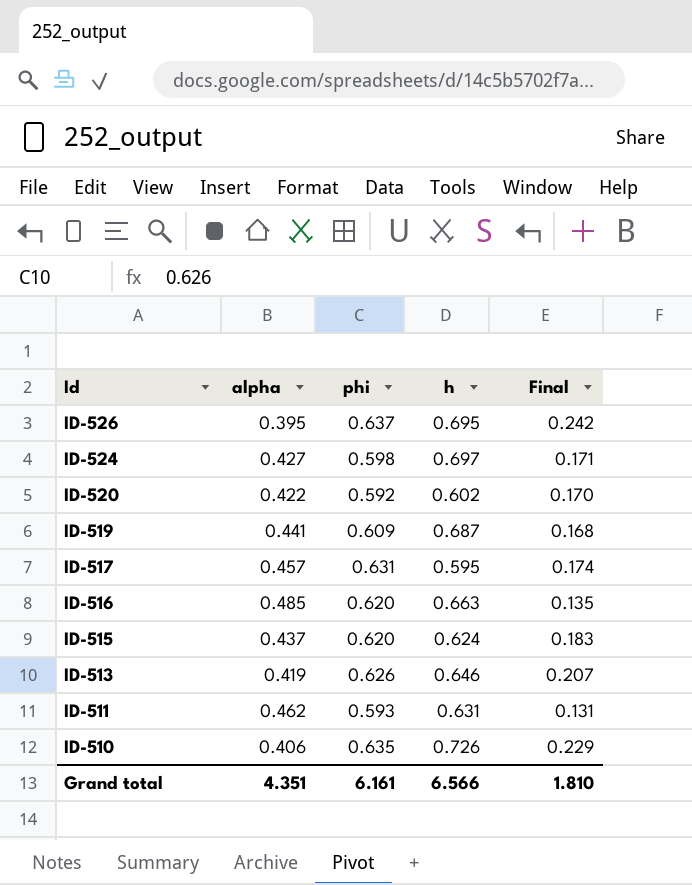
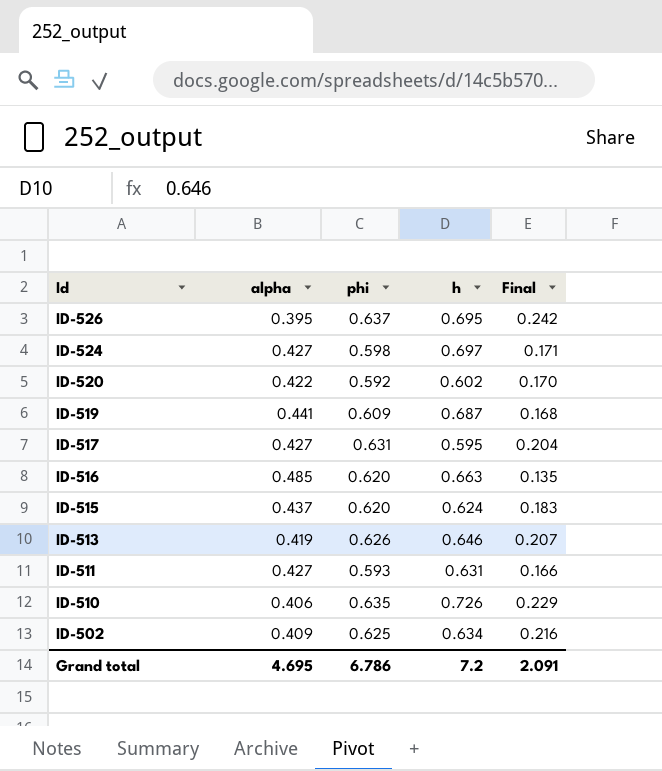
ID-517 | alpha: 0.457 -> 0.427
ID-517 | Final: 0.174 -> 0.204
ID-511 | alpha: 0.462 -> 0.427
ID-511 | Final: 0.131 -> 0.166
row ID-502: none -> 0.409 | 0.625 | 0.634 | 0.216
Grand total | alpha: 4.351 -> 4.695
Grand total | phi: 6.161 -> 6.786
Grand total | h: 6.566 -> 7.2
Grand total | Final: 1.810 -> 2.091

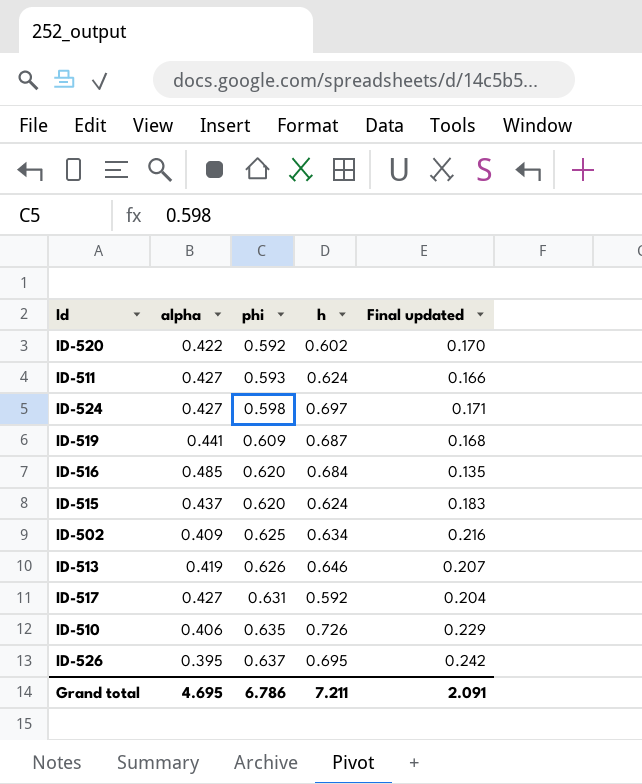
row order: Id descending -> phi ascending
column name: Final -> Final updated
ID-511 | h: 0.631 -> 0.624
ID-516 | h: 0.663 -> 0.684
ID-517 | h: 0.595 -> 0.592
Grand total | h: 7.2 -> 7.211

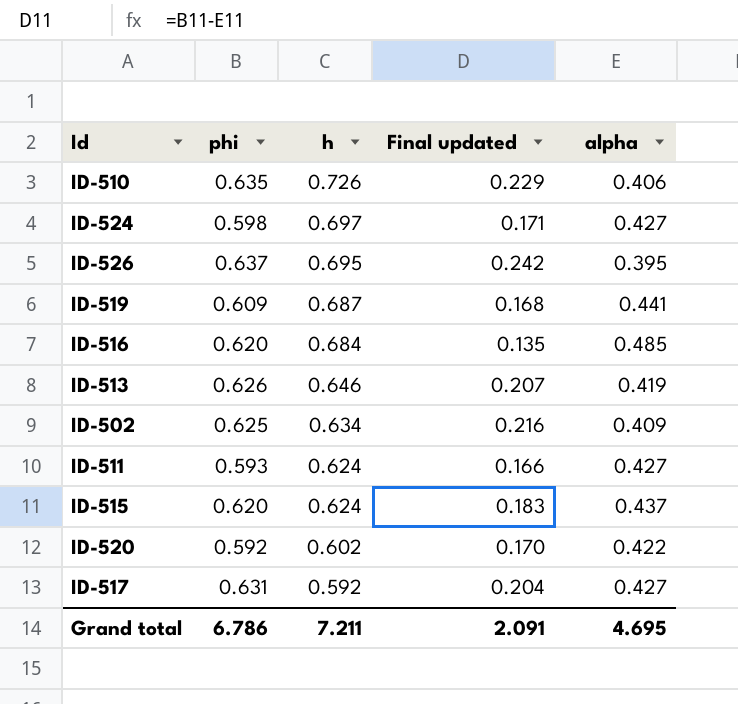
row order: phi ascending -> h descending
column alpha | position: 2 -> 5

